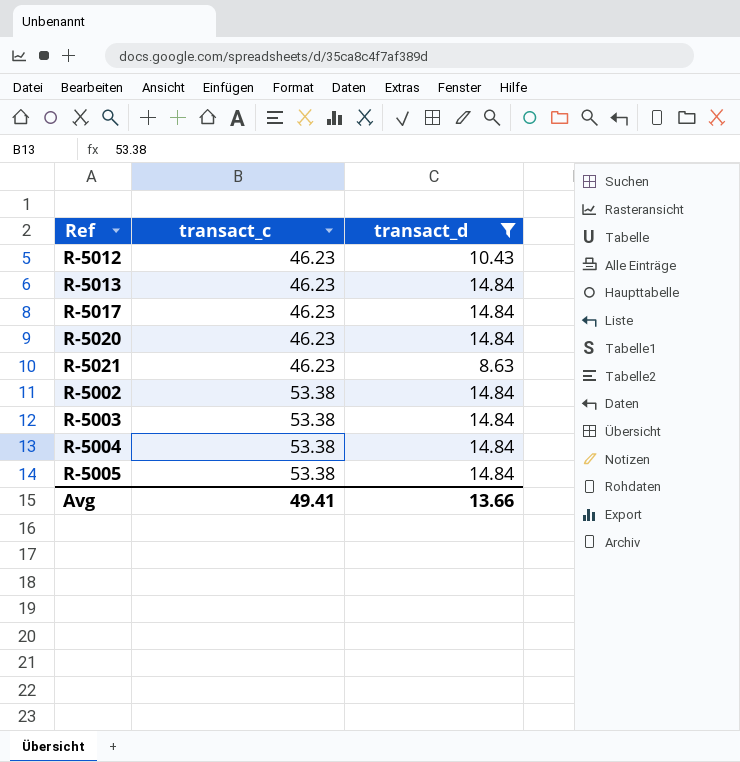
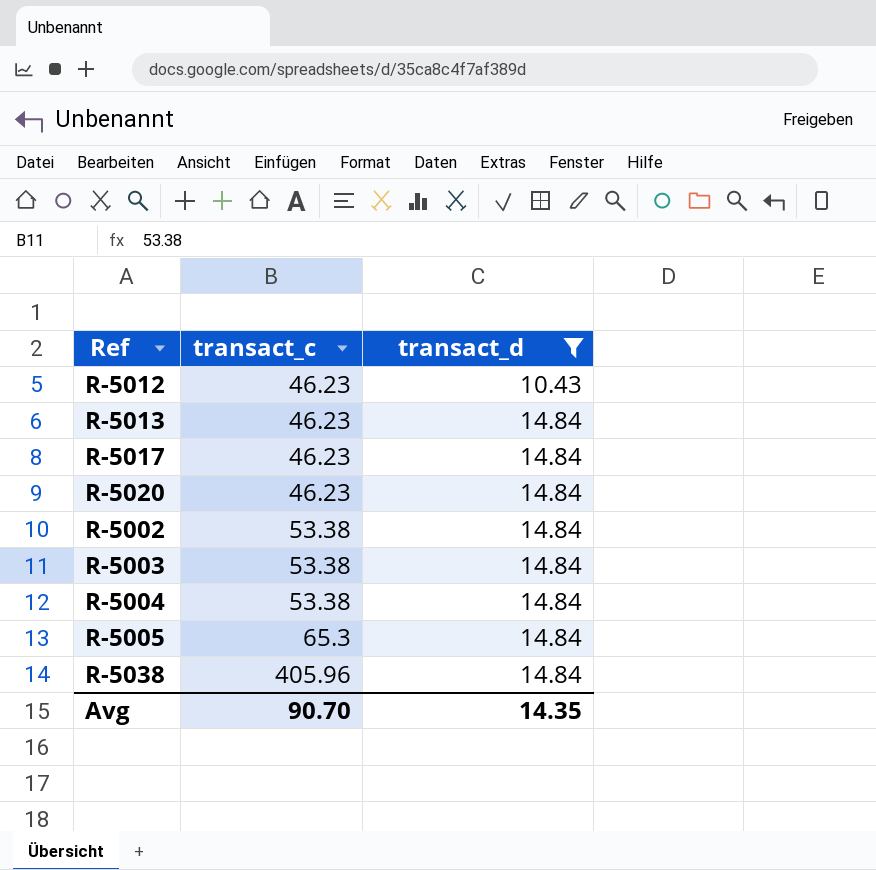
row R-5021: 46.23 | 8.63 -> none
R-5005 | transact_c: 53.38 -> 65.3
row R-5038: none -> 405.96 | 14.84
Avg | transact_c: 49.41 -> 90.70
Avg | transact_d: 13.66 -> 14.35

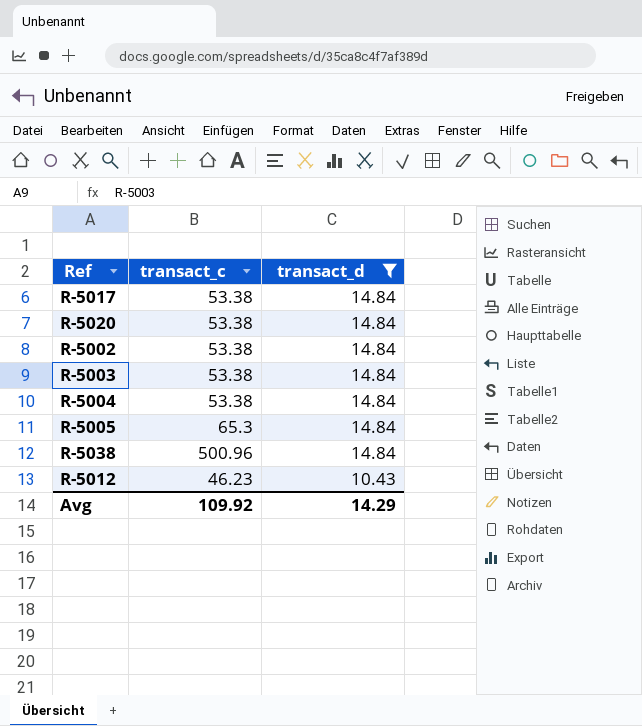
row order: transact_c ascending -> transact_d descending
row R-5013: 46.23 | 14.84 -> none
R-5017 | transact_c: 46.23 -> 53.38
R-5020 | transact_c: 46.23 -> 53.38
R-5038 | transact_c: 405.96 -> 500.96
Avg | transact_c: 90.70 -> 109.92
Avg | transact_d: 14.35 -> 14.29

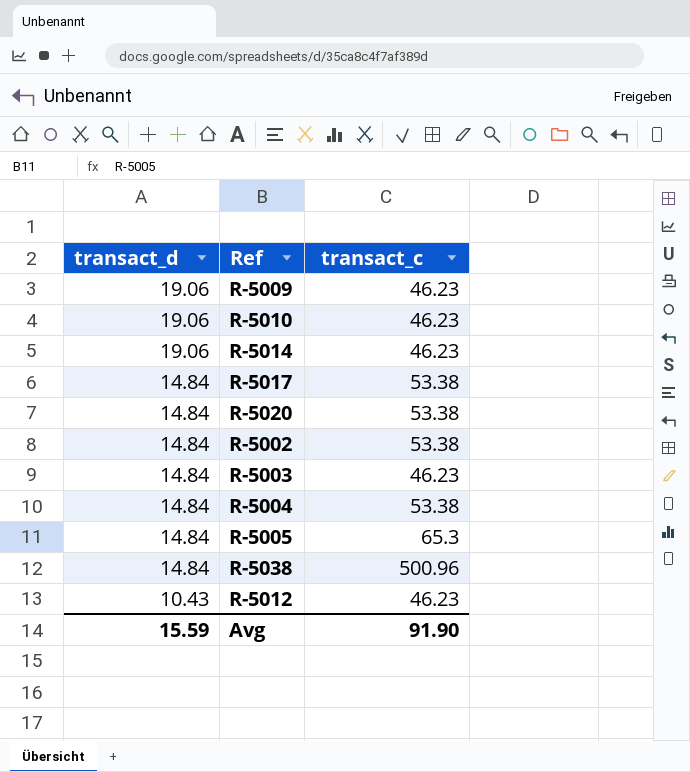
filter: transact_d != 19.06 -> none
column transact_d | position: 3 -> 1
R-5003 | transact_c: 53.38 -> 46.23
Avg | transact_d: 14.29 -> 15.59
Avg | transact_c: 109.92 -> 91.90

